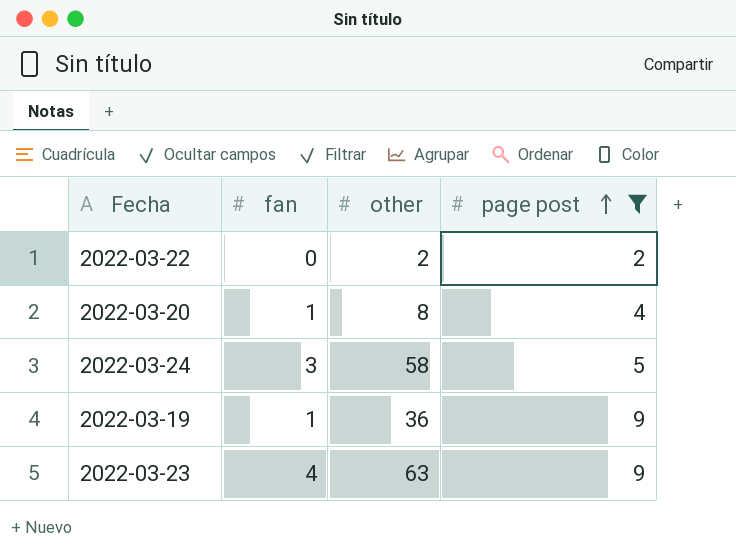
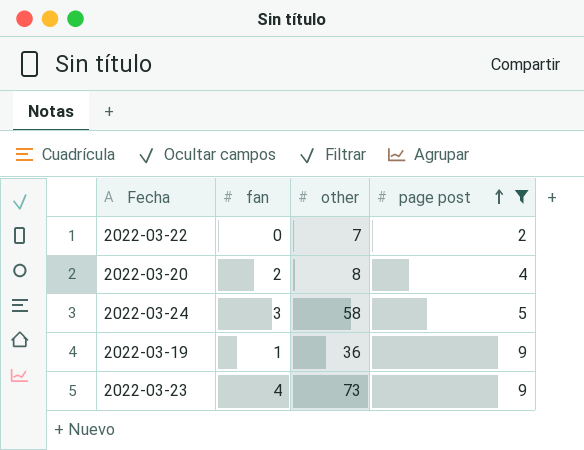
2022-03-22 | other: 2 -> 7
2022-03-20 | fan: 1 -> 2
2022-03-23 | other: 63 -> 73

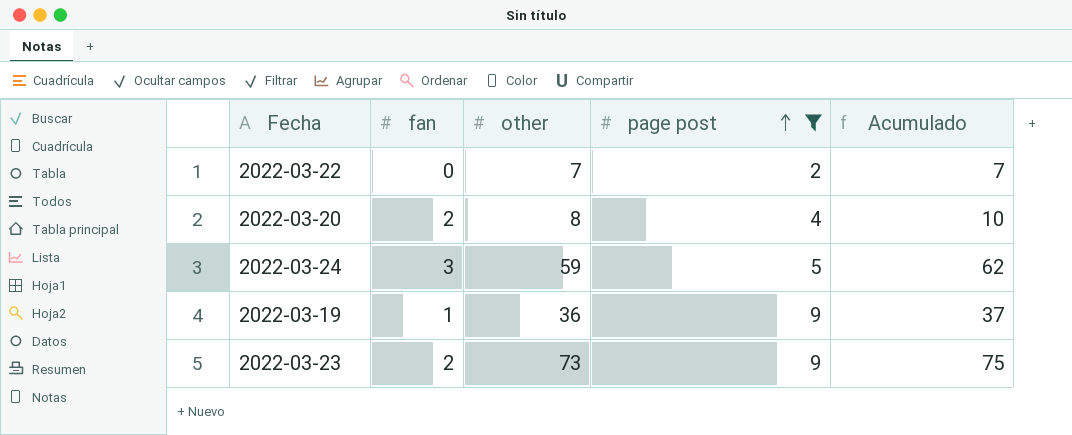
column Acumulado | formula: none -> [fan] + [other]
2022-03-24 | other: 58 -> 59
2022-03-23 | fan: 4 -> 2

